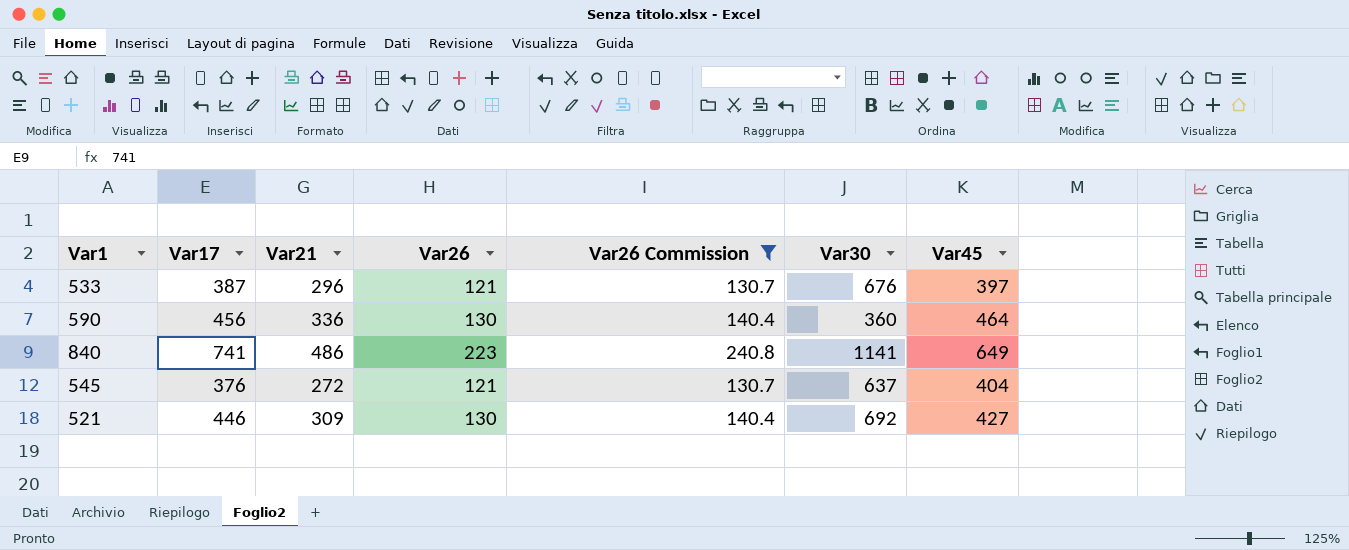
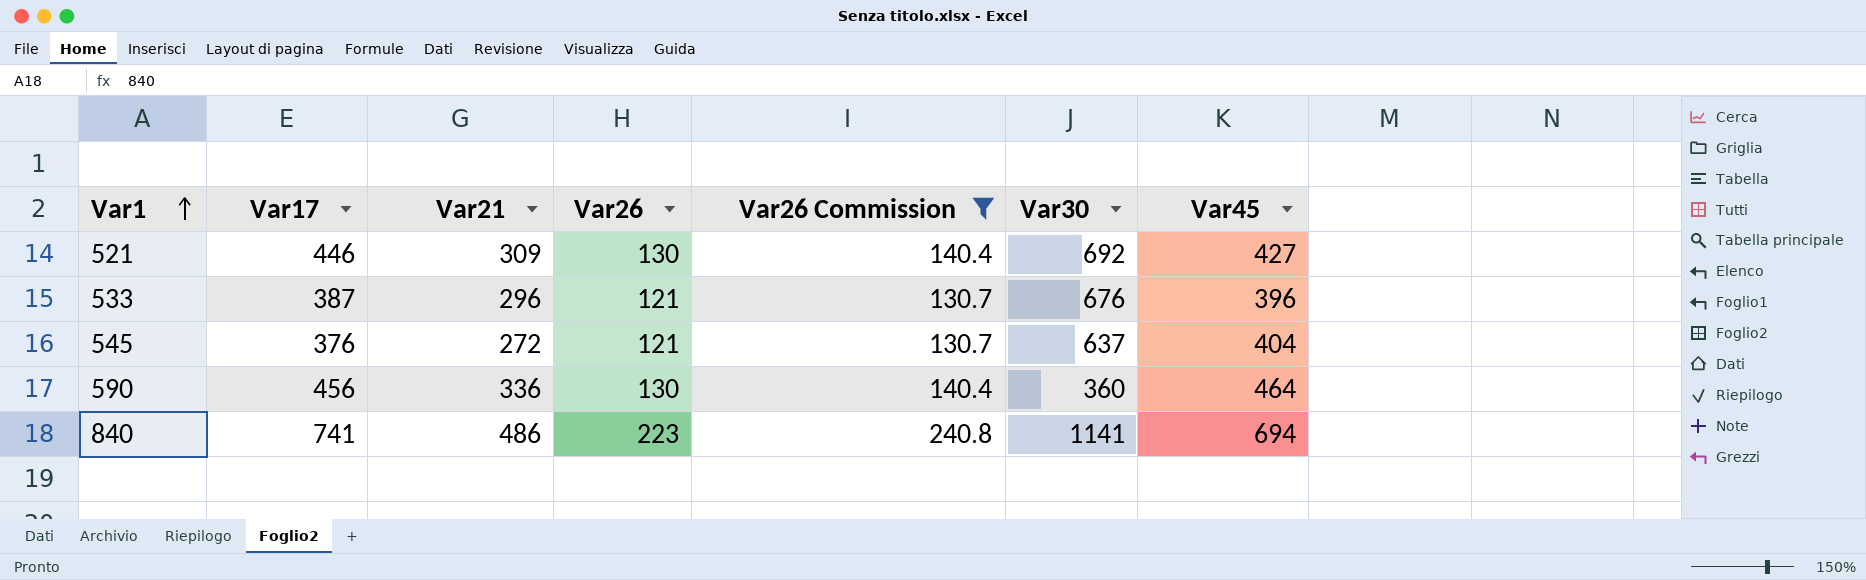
row order: none -> Var1 ascending
533 | Var45: 397 -> 396
840 | Var45: 649 -> 694

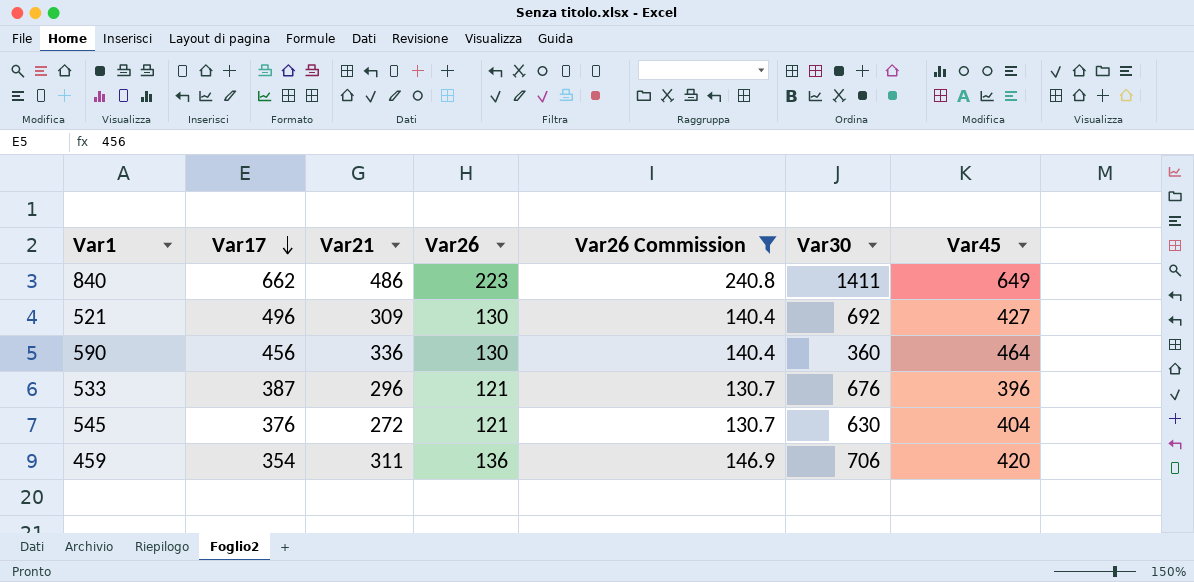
row order: Var1 ascending -> Var17 descending
840 | Var17: 741 -> 662
840 | Var30: 1141 -> 1411
840 | Var45: 694 -> 649
521 | Var17: 446 -> 496
545 | Var30: 637 -> 630
row 459: none -> 354 | 311 | 136 | 146.9 | 706 | 420

